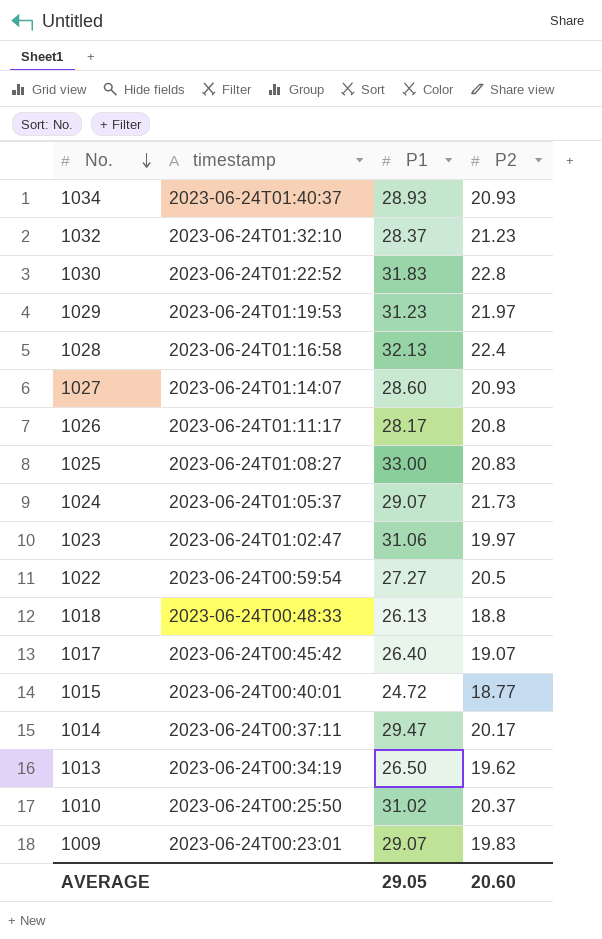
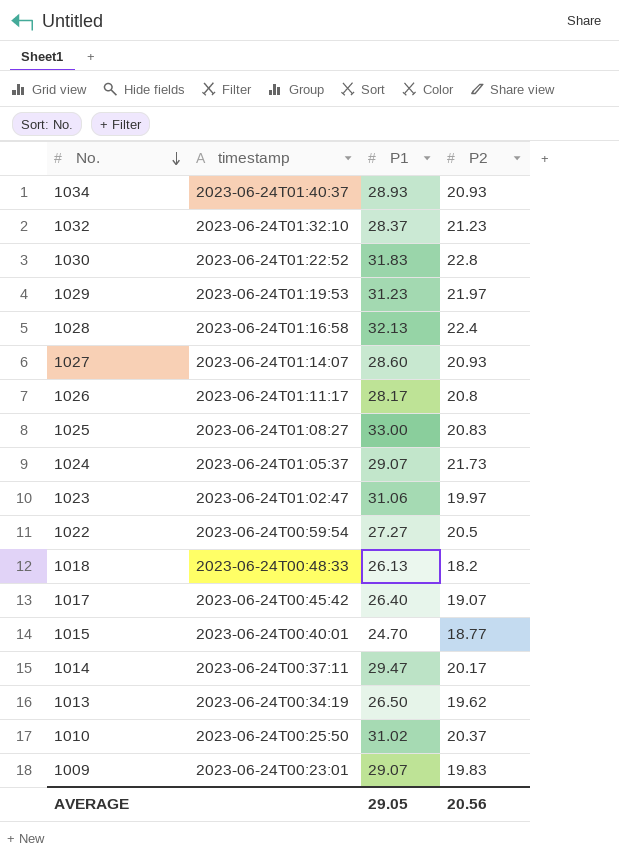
1018 | P2: 18.8 -> 18.2
1015 | P1: 24.72 -> 24.70
AVERAGE | P2: 20.60 -> 20.56

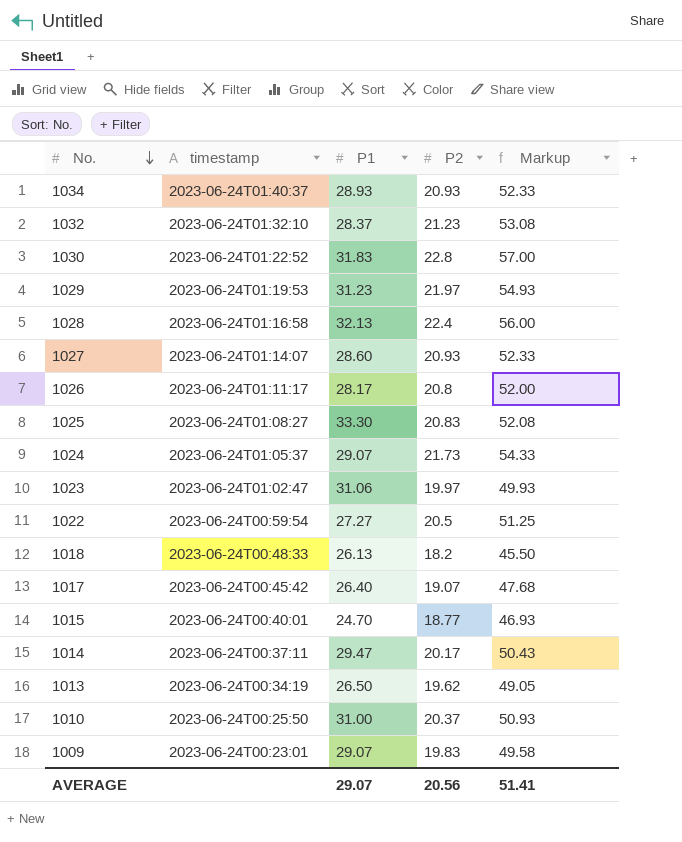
column Markup | formula: none -> [P2] * 2.5
1025 | P1: 33.00 -> 33.30
1010 | P1: 31.02 -> 31.00
AVERAGE | P1: 29.05 -> 29.07

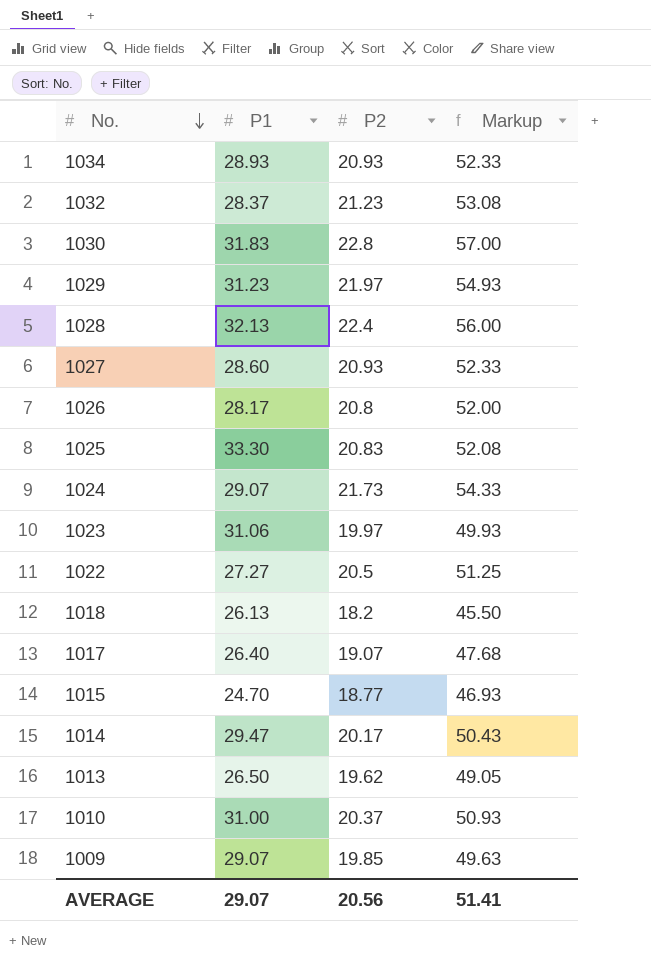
column timestamp | position: 2 -> none
1009 | P2: 19.83 -> 19.85
1009 | Markup: 49.58 -> 49.63

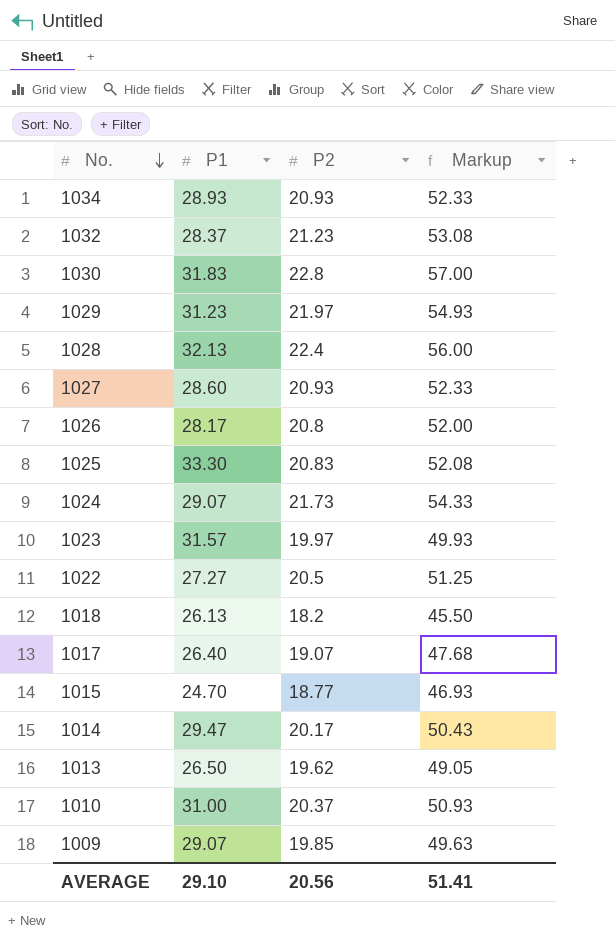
1023 | P1: 31.06 -> 31.57
AVERAGE | P1: 29.07 -> 29.10

